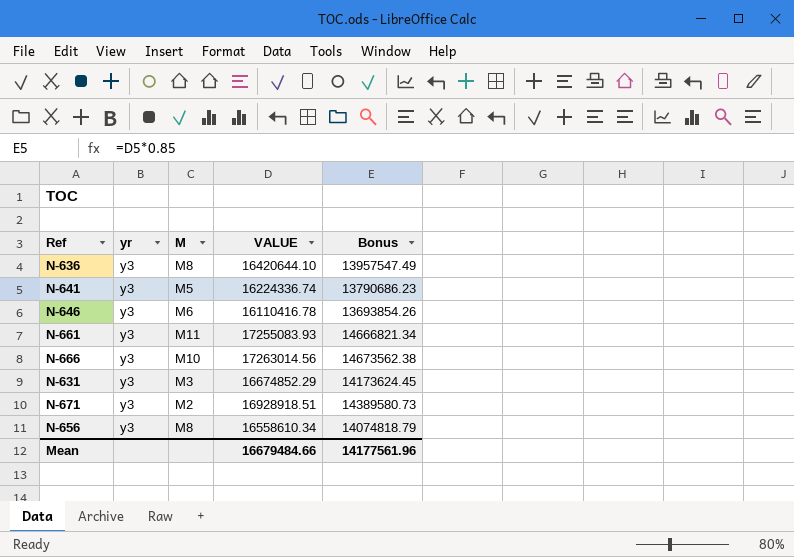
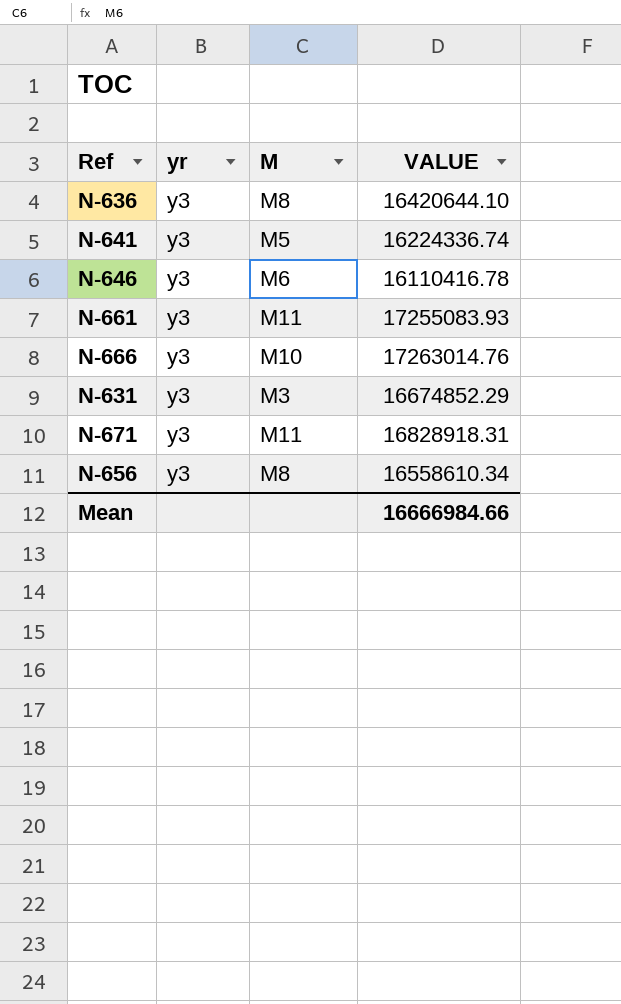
column Bonus | formula: [VALUE] * 0.85 -> none
N-666 | VALUE: 17263014.56 -> 17263014.76
N-671 | M: M2 -> M11
N-671 | VALUE: 16928918.51 -> 16828918.31
Mean | VALUE: 16679484.66 -> 16666984.66

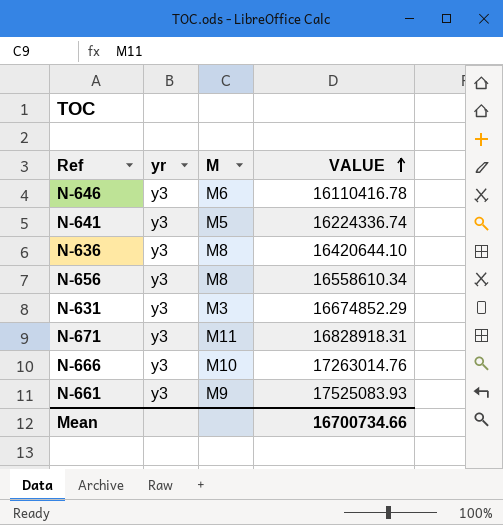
row order: none -> VALUE ascending
N-661 | M: M11 -> M9
N-661 | VALUE: 17255083.93 -> 17525083.93
Mean | VALUE: 16666984.66 -> 16700734.66

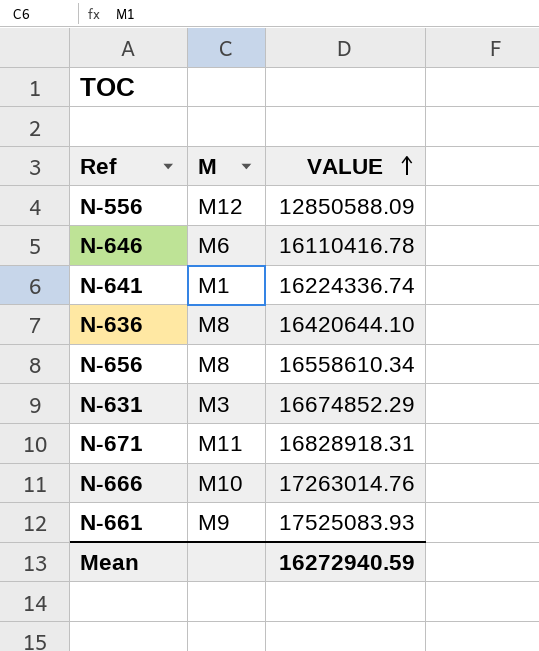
column yr | position: 2 -> none
row N-556: none -> M12 | 12850588.09
N-641 | M: M5 -> M1
Mean | VALUE: 16700734.66 -> 16272940.59

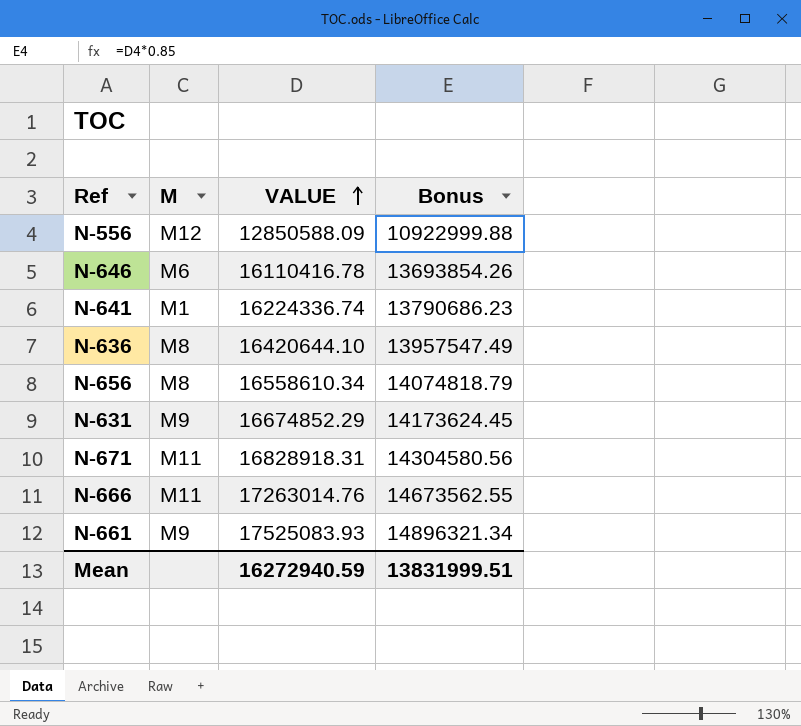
column Bonus | formula: none -> [VALUE] * 0.85
N-631 | M: M3 -> M9
N-666 | M: M10 -> M11

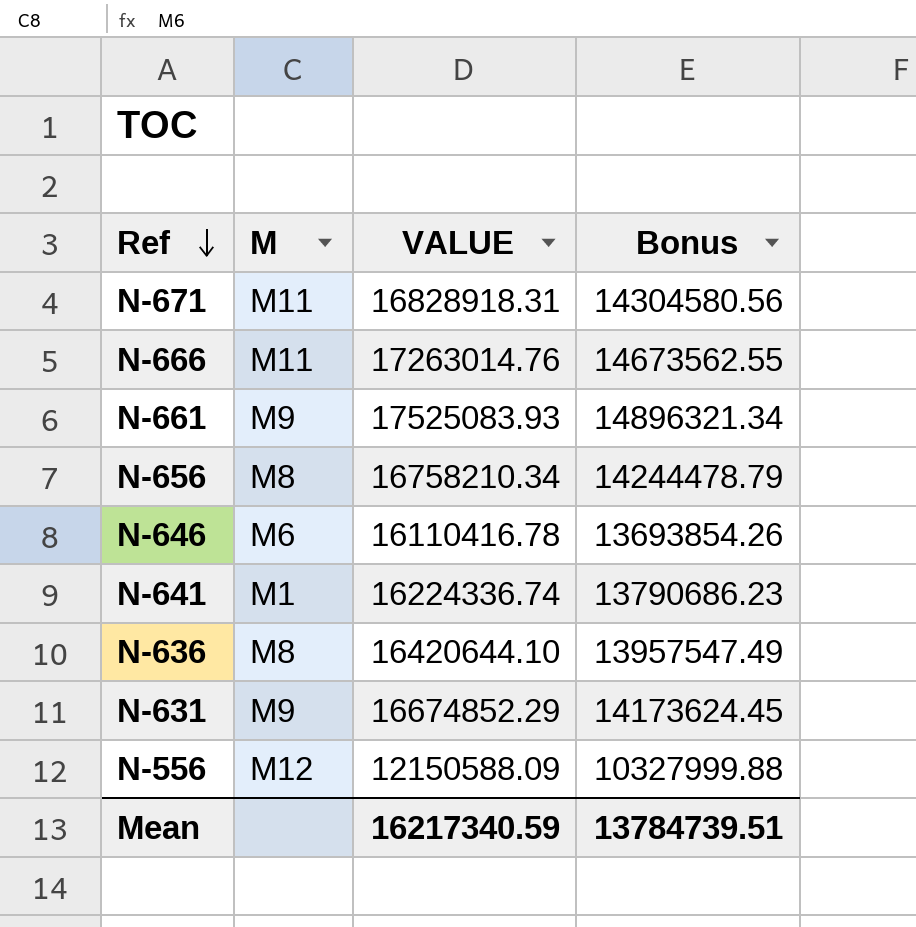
row order: VALUE ascending -> Ref descending
N-656 | VALUE: 16558610.34 -> 16758210.34
N-656 | Bonus: 14074818.79 -> 14244478.79
N-556 | VALUE: 12850588.09 -> 12150588.09
N-556 | Bonus: 10922999.88 -> 10327999.88
Mean | VALUE: 16272940.59 -> 16217340.59
Mean | Bonus: 13831999.51 -> 13784739.51

